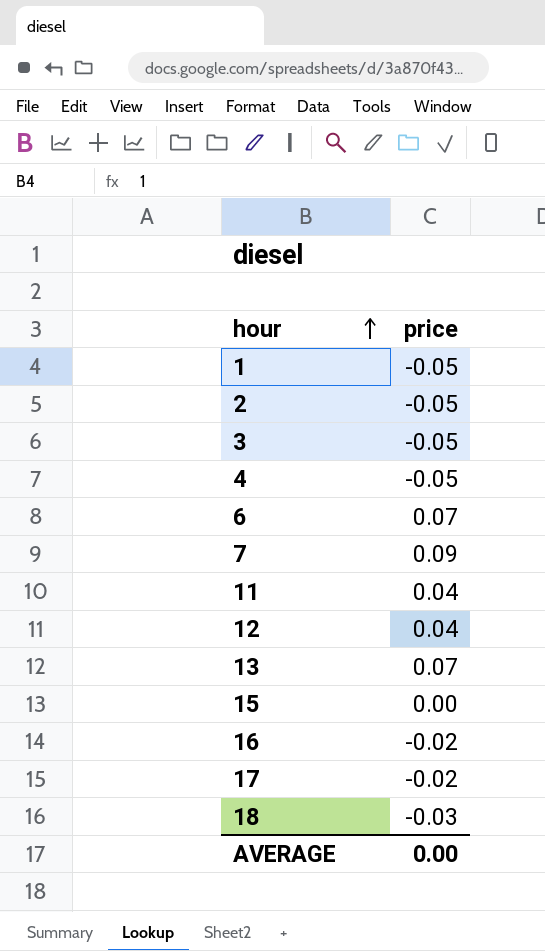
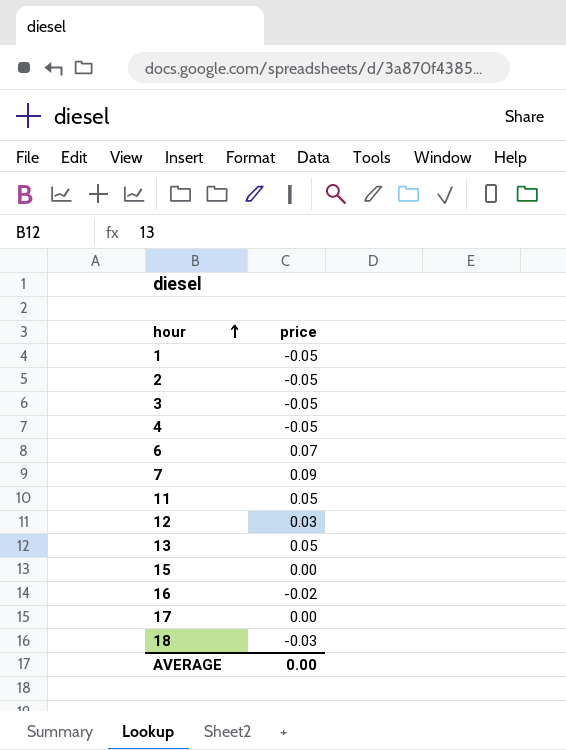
11 | price: 0.04 -> 0.05
12 | price: 0.04 -> 0.03
13 | price: 0.07 -> 0.05
17 | price: -0.02 -> 0.00

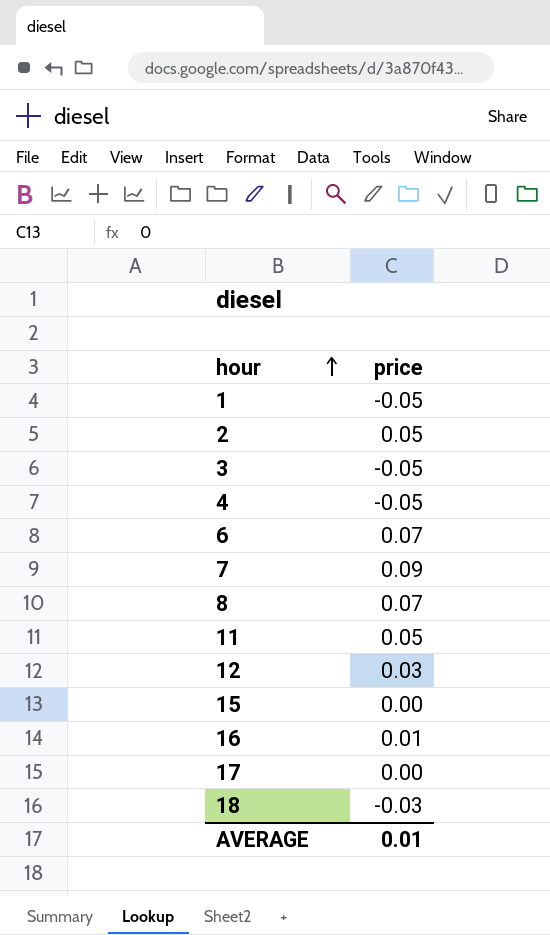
row 13: 0.05 -> none
2 | price: -0.05 -> 0.05
row 8: none -> 0.07
16 | price: -0.02 -> 0.01
AVERAGE | price: 0.00 -> 0.01

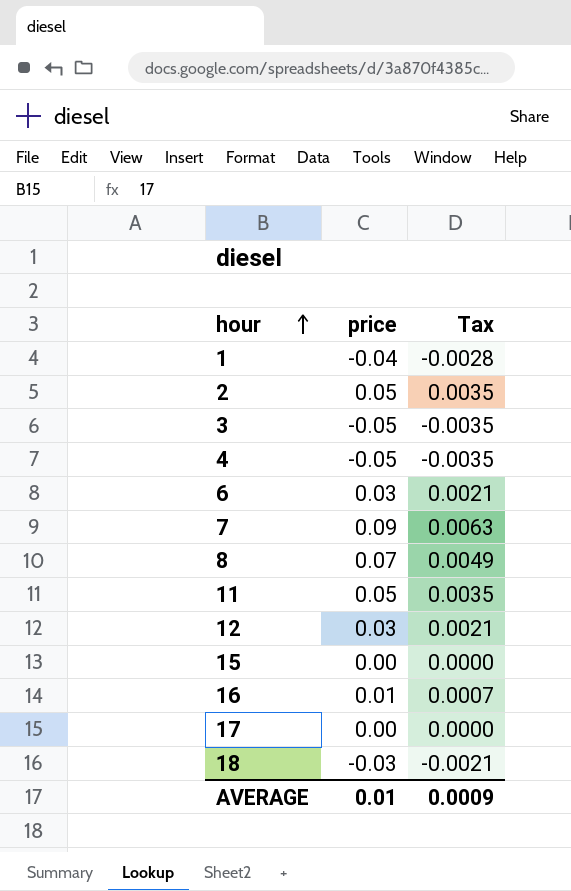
column Tax | formula: none -> [price] * 0.07
1 | price: -0.05 -> -0.04
6 | price: 0.07 -> 0.03

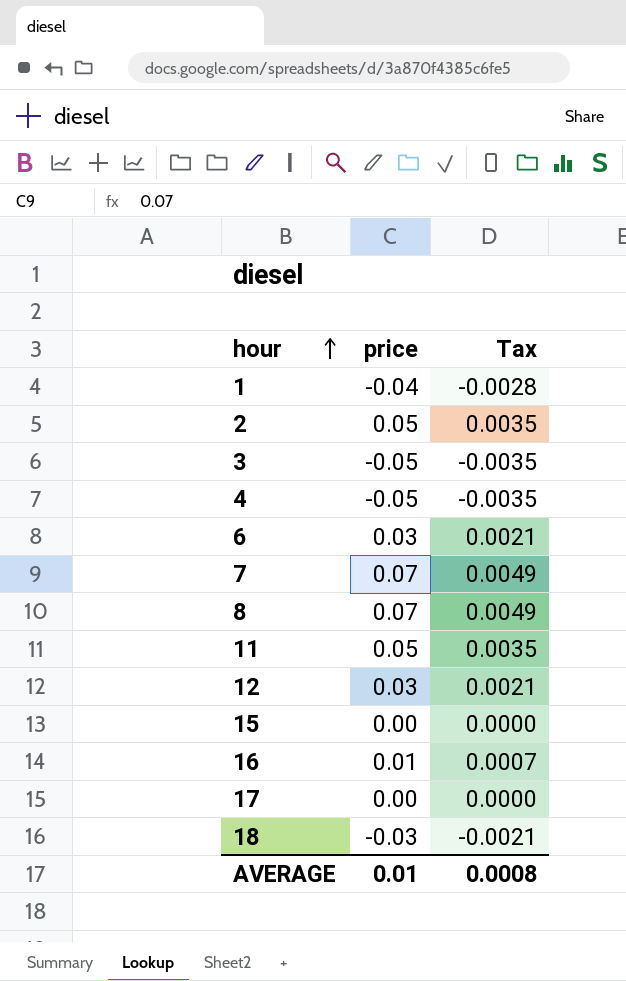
7 | price: 0.09 -> 0.07
7 | Tax: 0.0063 -> 0.0049
AVERAGE | Tax: 0.0009 -> 0.0008

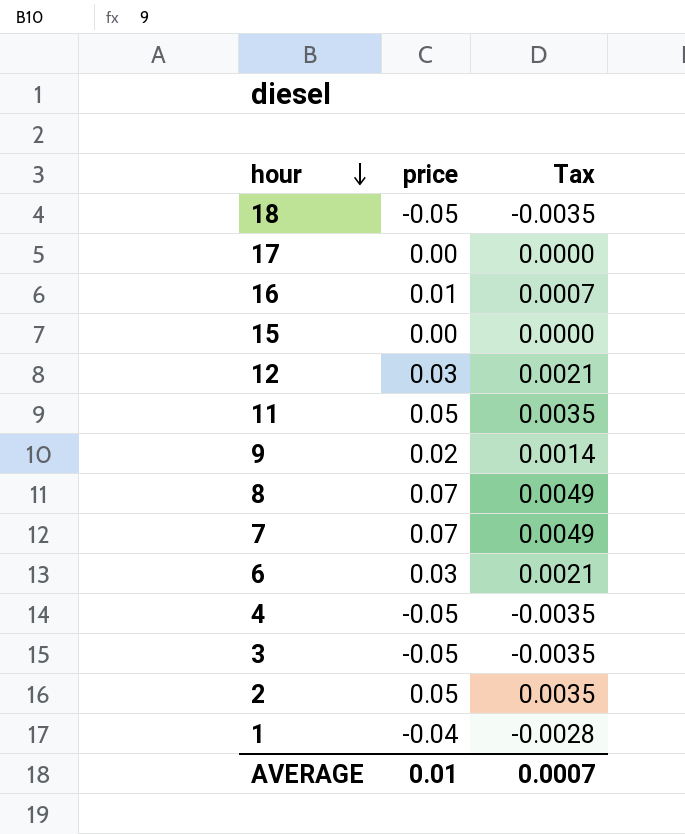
row order: hour ascending -> hour descending
18 | price: -0.03 -> -0.05
18 | Tax: -0.0021 -> -0.0035
row 9: none -> 0.02 | 0.0014
AVERAGE | Tax: 0.0008 -> 0.0007

